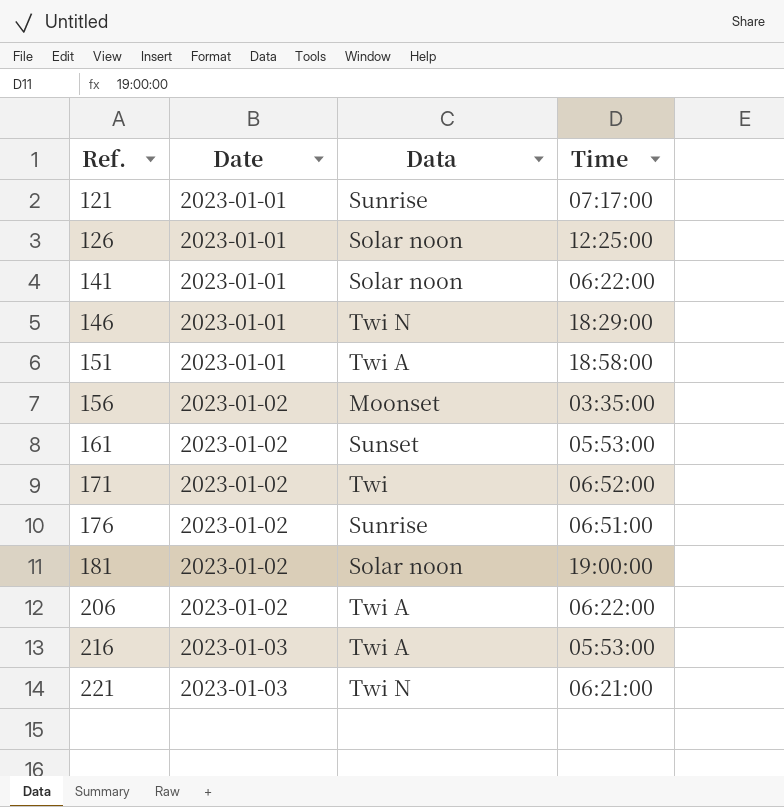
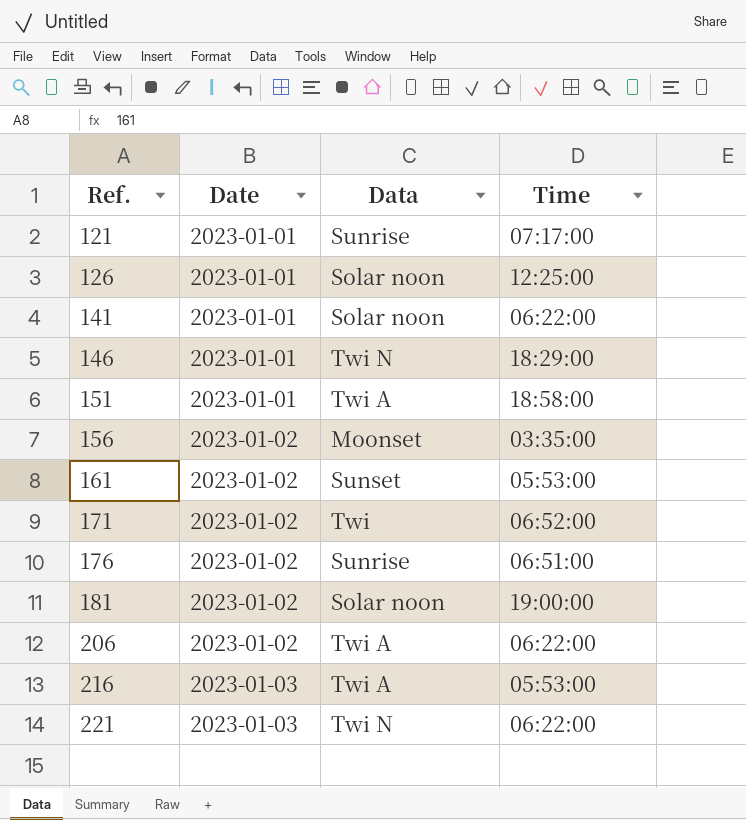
221 | Time: 06:21:00 -> 06:22:00

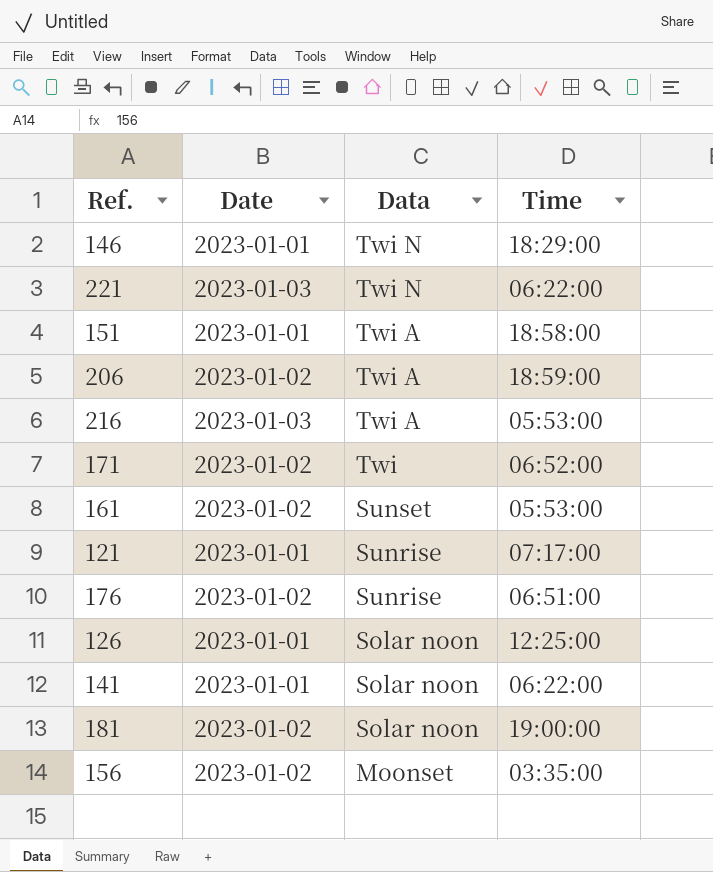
row order: Ref. ascending -> Data descending
206 | Time: 06:22:00 -> 18:59:00

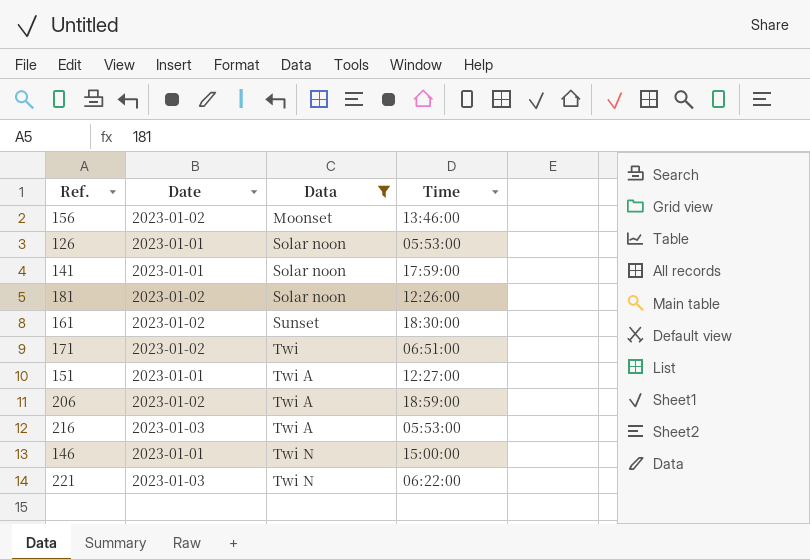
filter: none -> Data != Sunrise
row order: Data descending -> Data ascending
156 | Time: 03:35:00 -> 13:46:00
126 | Time: 12:25:00 -> 05:53:00
141 | Time: 06:22:00 -> 17:59:00
181 | Time: 19:00:00 -> 12:26:00
161 | Time: 05:53:00 -> 18:30:00
171 | Time: 06:52:00 -> 06:51:00
151 | Time: 18:58:00 -> 12:27:00
146 | Time: 18:29:00 -> 15:00:00

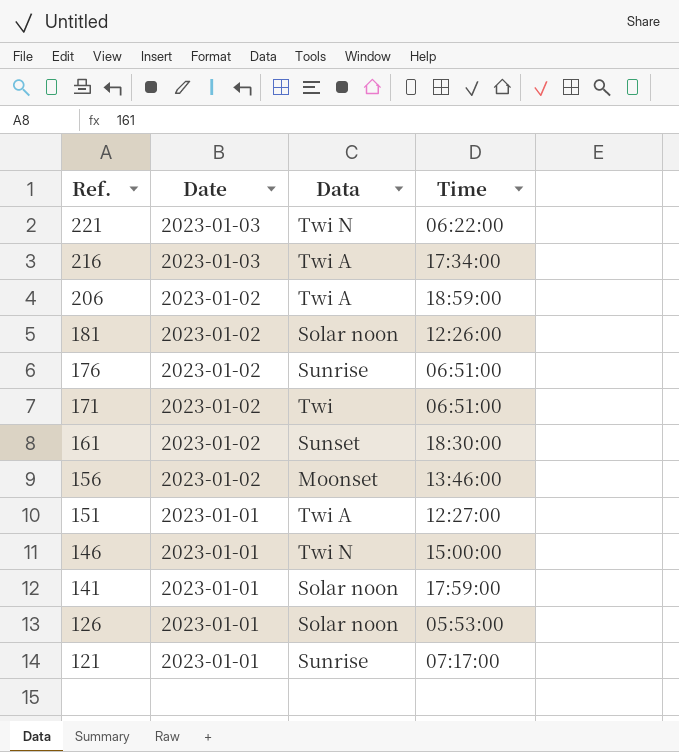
filter: Data != Sunrise -> none
row order: Data ascending -> Ref. descending
216 | Time: 05:53:00 -> 17:34:00

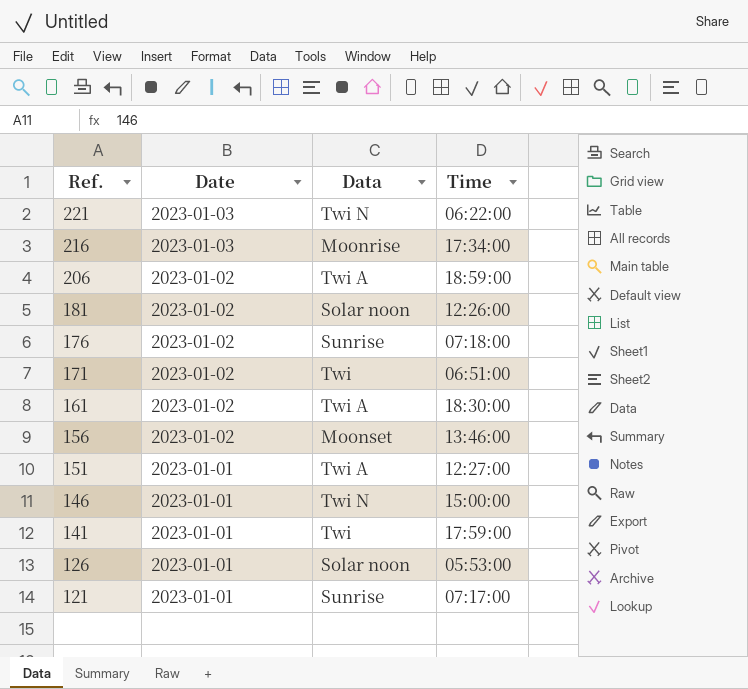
216 | Data: Twi A -> Moonrise
176 | Time: 06:51:00 -> 07:18:00
161 | Data: Sunset -> Twi A
141 | Data: Solar noon -> Twi

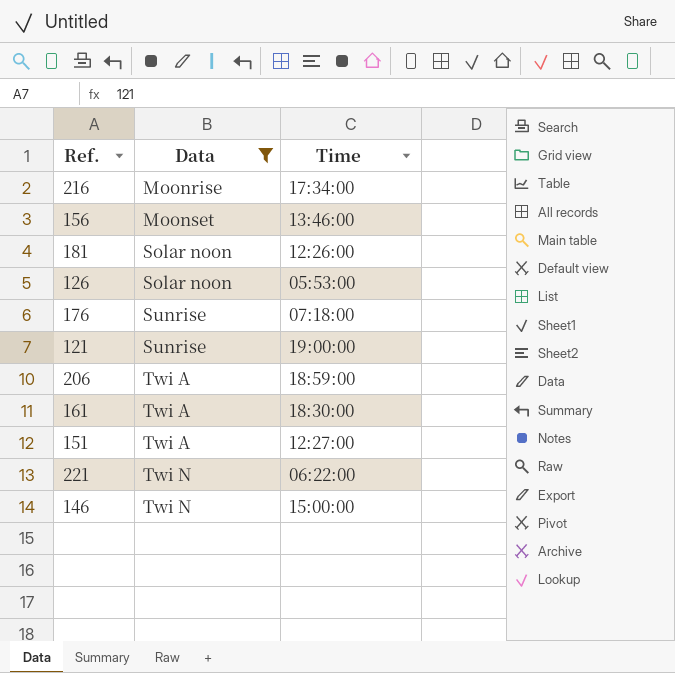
filter: none -> Data != Twi
row order: Ref. descending -> Data ascending
column Date | position: 2 -> none
121 | Time: 07:17:00 -> 19:00:00

